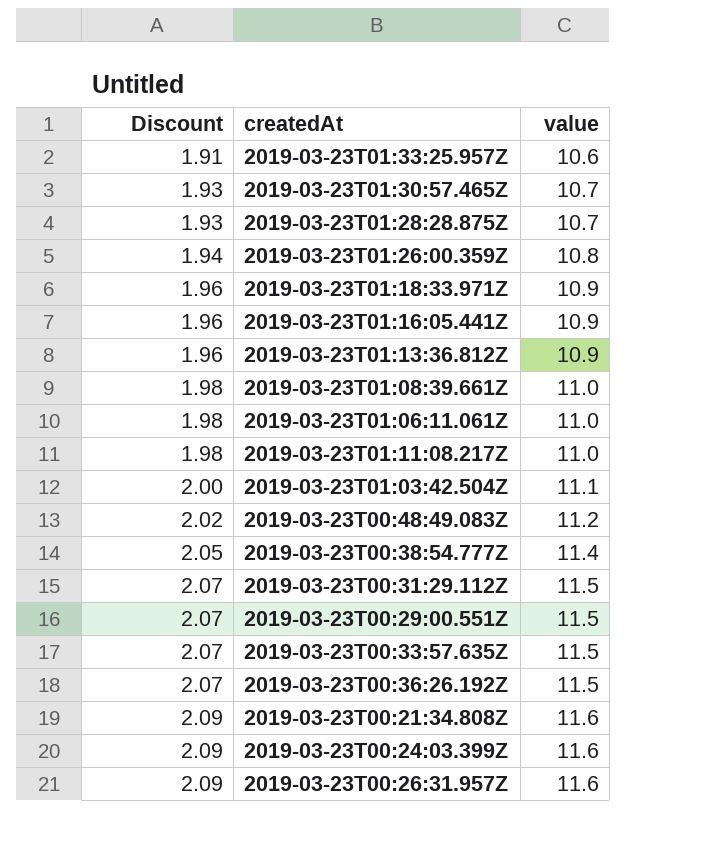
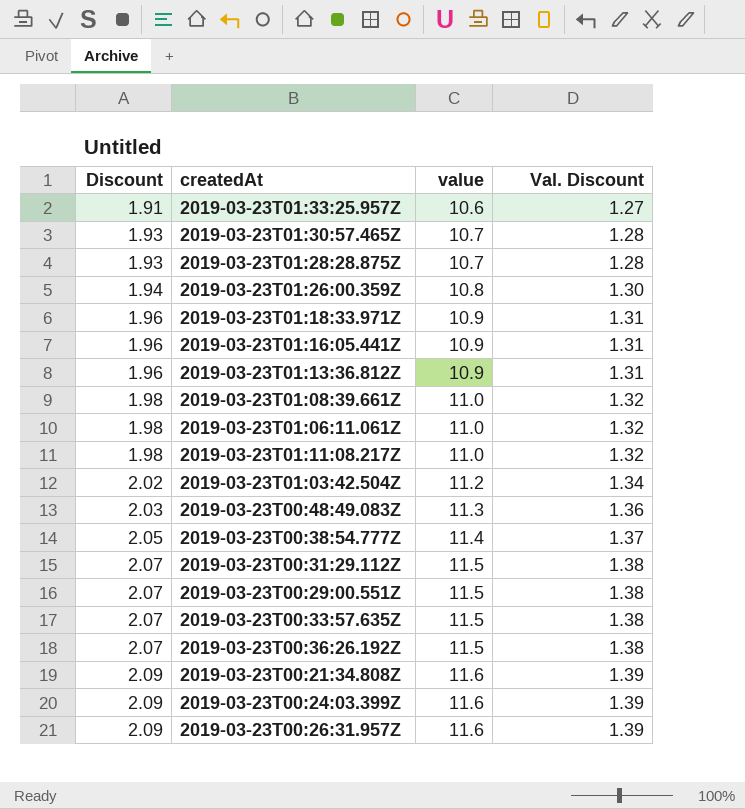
column Val. Discount | formula: none -> [value] * 0.12
2019-03-23T01:03:42.504Z | Discount: 2.00 -> 2.02
2019-03-23T01:03:42.504Z | value: 11.1 -> 11.2
2019-03-23T00:48:49.083Z | Discount: 2.02 -> 2.03
2019-03-23T00:48:49.083Z | value: 11.2 -> 11.3

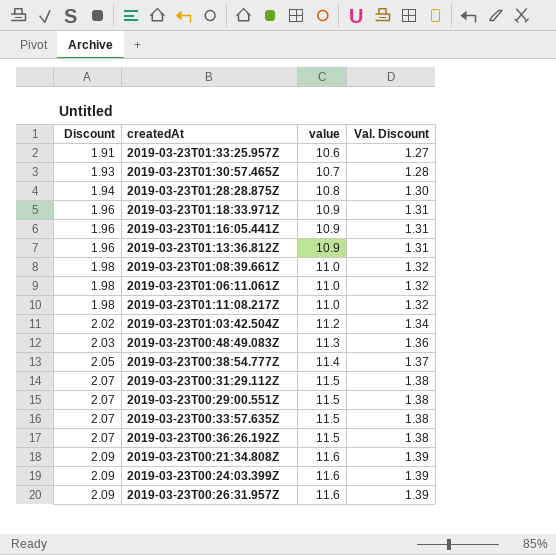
row 2019-03-23T01:26:00.359Z: 1.94 | 10.8 | 1.30 -> none
2019-03-23T01:28:28.875Z | Discount: 1.93 -> 1.94
2019-03-23T01:28:28.875Z | value: 10.7 -> 10.8
2019-03-23T01:28:28.875Z | Val. Discount: 1.28 -> 1.30

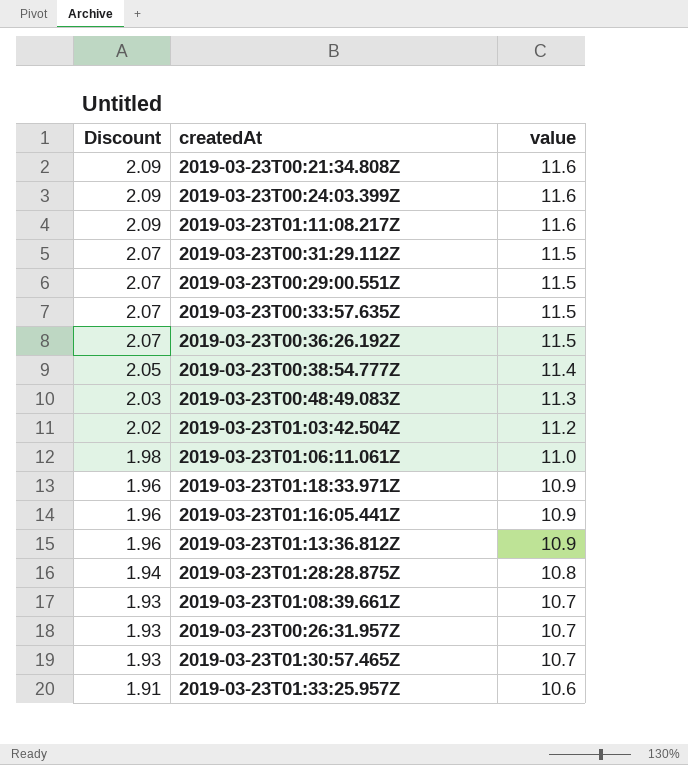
row order: Discount ascending -> Discount descending
column Val. Discount | formula: [value] * 0.12 -> none
2019-03-23T01:11:08.217Z | Discount: 1.98 -> 2.09
2019-03-23T01:11:08.217Z | value: 11.0 -> 11.6
2019-03-23T01:08:39.661Z | Discount: 1.98 -> 1.93
2019-03-23T01:08:39.661Z | value: 11.0 -> 10.7
2019-03-23T00:26:31.957Z | Discount: 2.09 -> 1.93
2019-03-23T00:26:31.957Z | value: 11.6 -> 10.7

